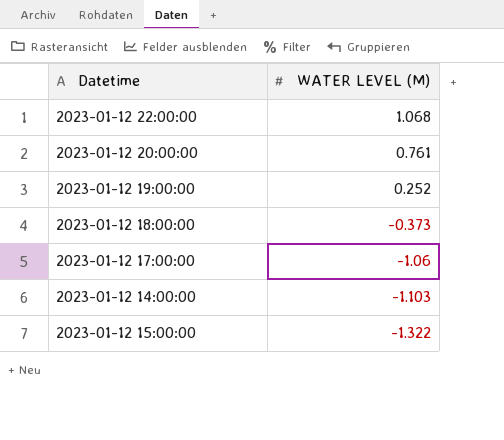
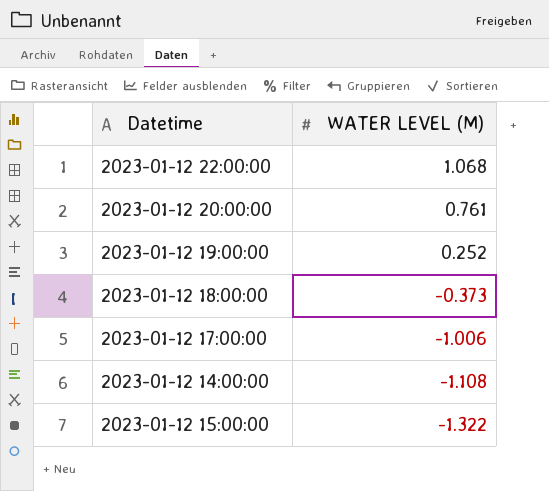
2023-01-12 17:00:00 | WATER LEVEL (M): -1.06 -> -1.006
2023-01-12 14:00:00 | WATER LEVEL (M): -1.103 -> -1.108

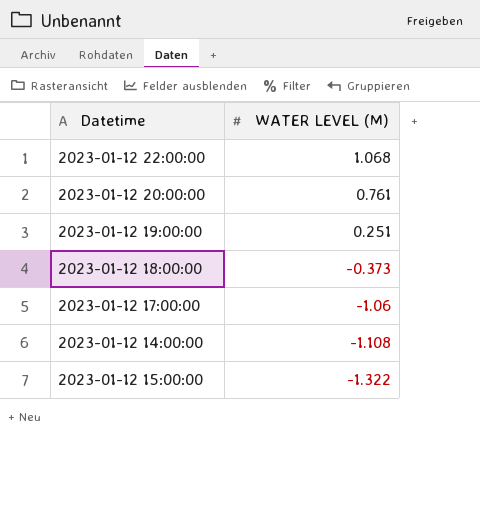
2023-01-12 19:00:00 | WATER LEVEL (M): 0.252 -> 0.251
2023-01-12 17:00:00 | WATER LEVEL (M): -1.006 -> -1.06

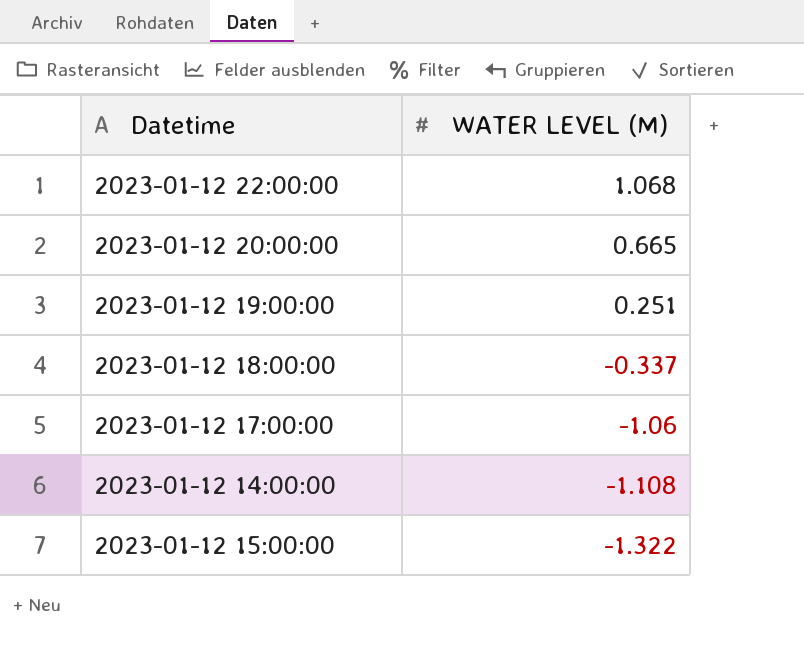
2023-01-12 20:00:00 | WATER LEVEL (M): 0.761 -> 0.665
2023-01-12 18:00:00 | WATER LEVEL (M): -0.373 -> -0.337

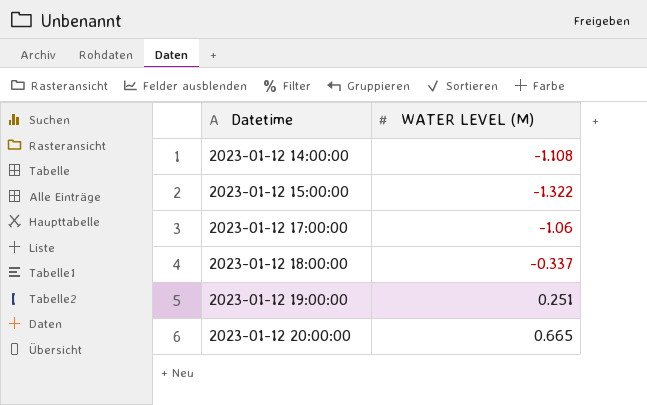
row order: WATER LEVEL (M) descending -> Datetime ascending
row 2023-01-12 22:00:00: 1.068 -> none

